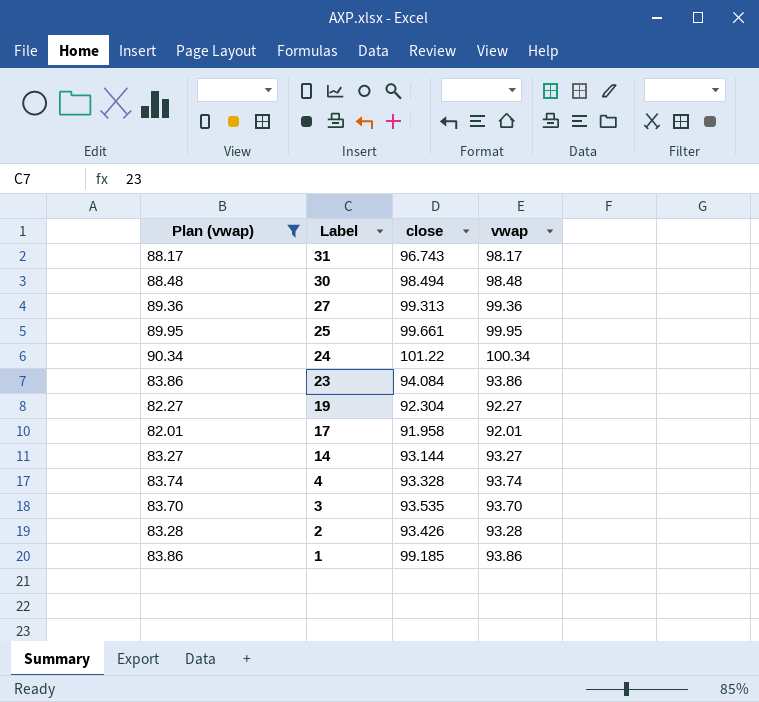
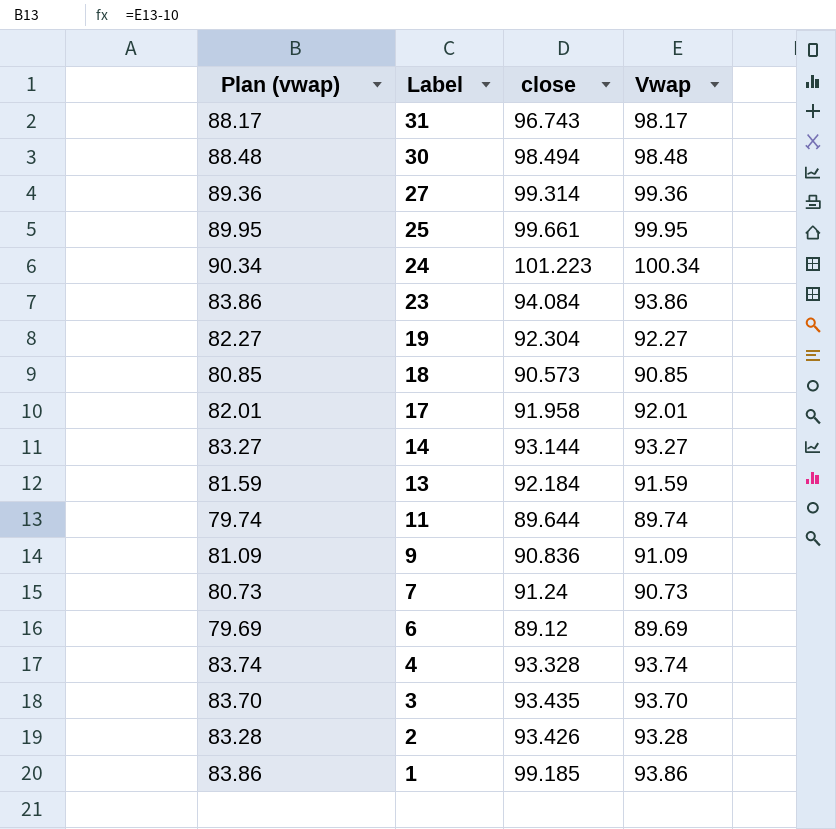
filter: Plan (vwap) >= 82.01 -> none
column name: vwap -> Vwap
27 | close: 99.313 -> 99.314
24 | close: 101.22 -> 101.223
3 | close: 93.535 -> 93.435

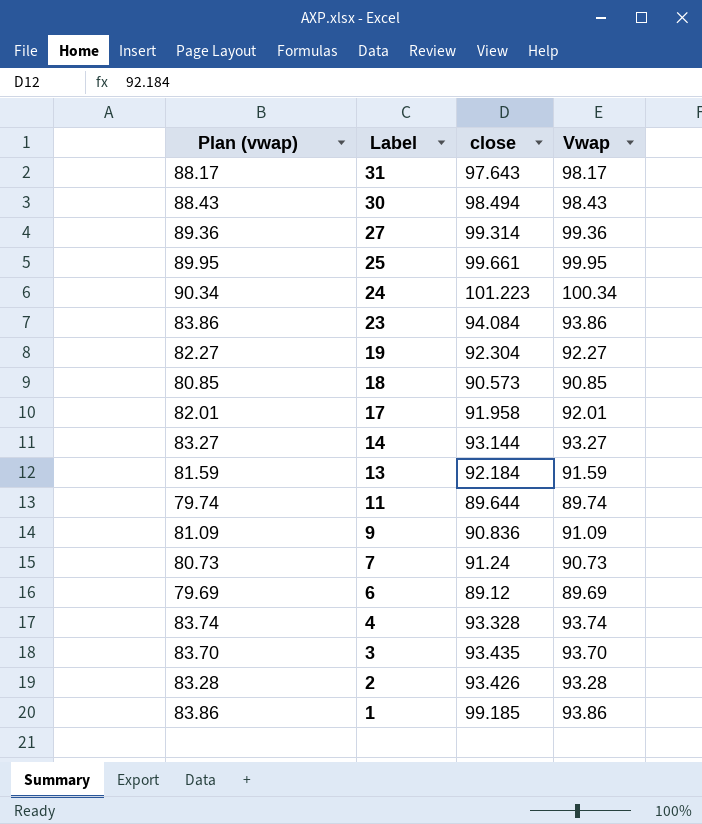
31 | close: 96.743 -> 97.643
30 | Plan (vwap): 88.48 -> 88.43
30 | Vwap: 98.48 -> 98.43

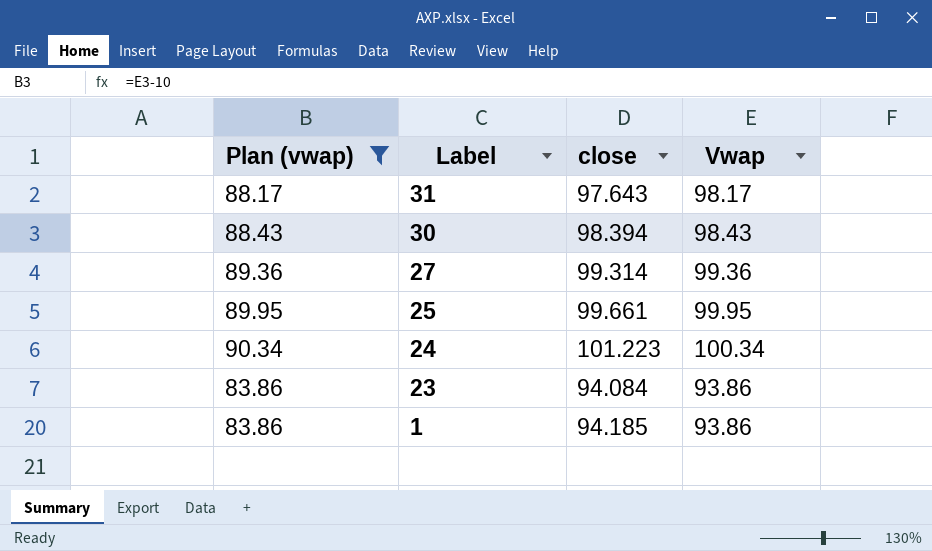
filter: none -> Plan (vwap) >= 83.86
30 | close: 98.494 -> 98.394
1 | close: 99.185 -> 94.185

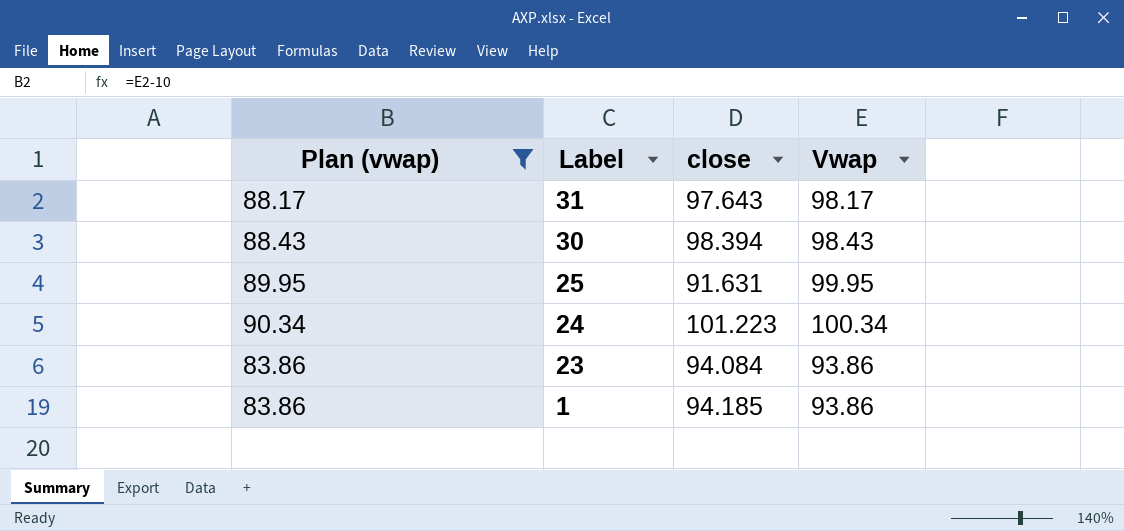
row 27: 89.36 | 99.314 | 99.36 -> none
25 | close: 99.661 -> 91.631

